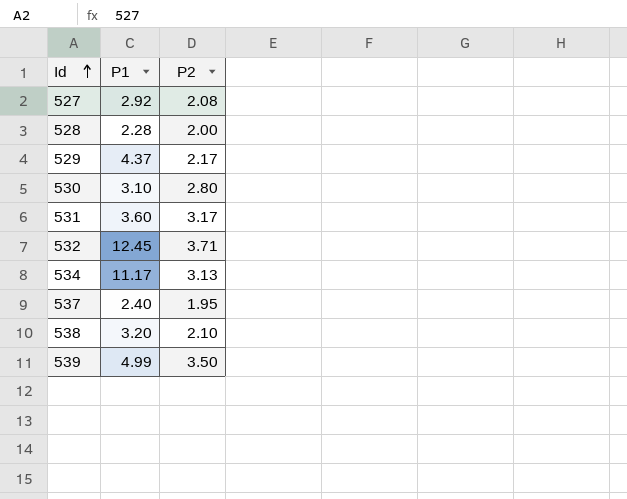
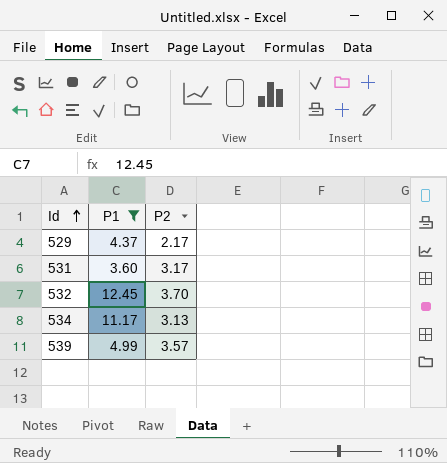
filter: none -> P1 >= 3.60
532 | P2: 3.71 -> 3.70
539 | P2: 3.50 -> 3.57

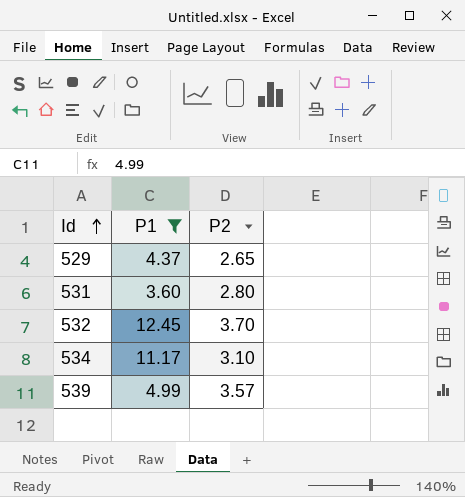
529 | P2: 2.17 -> 2.65
531 | P2: 3.17 -> 2.80
534 | P2: 3.13 -> 3.10

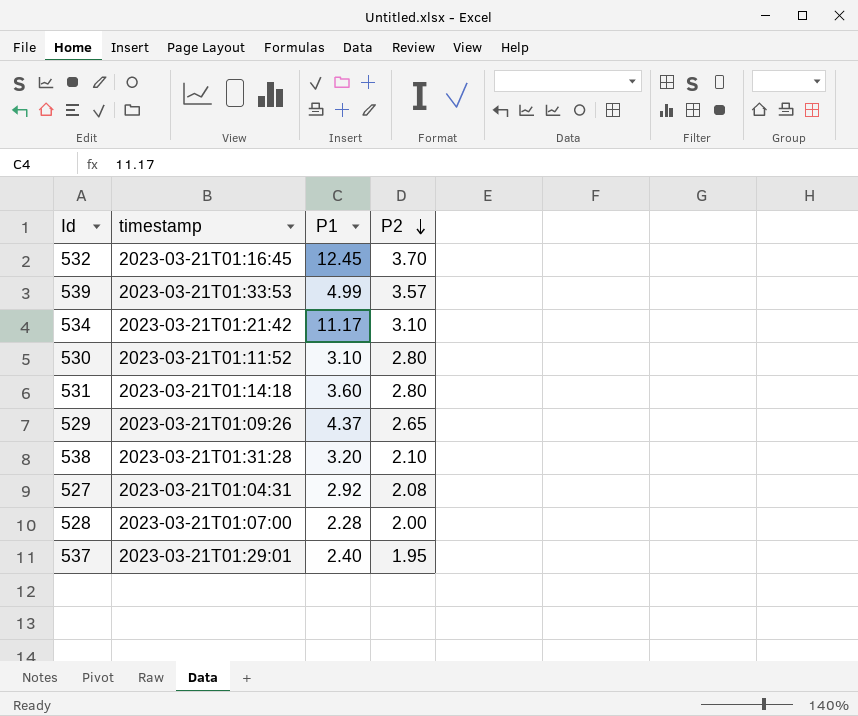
filter: P1 >= 3.60 -> none
row order: Id ascending -> P2 descending
column timestamp | position: none -> 2

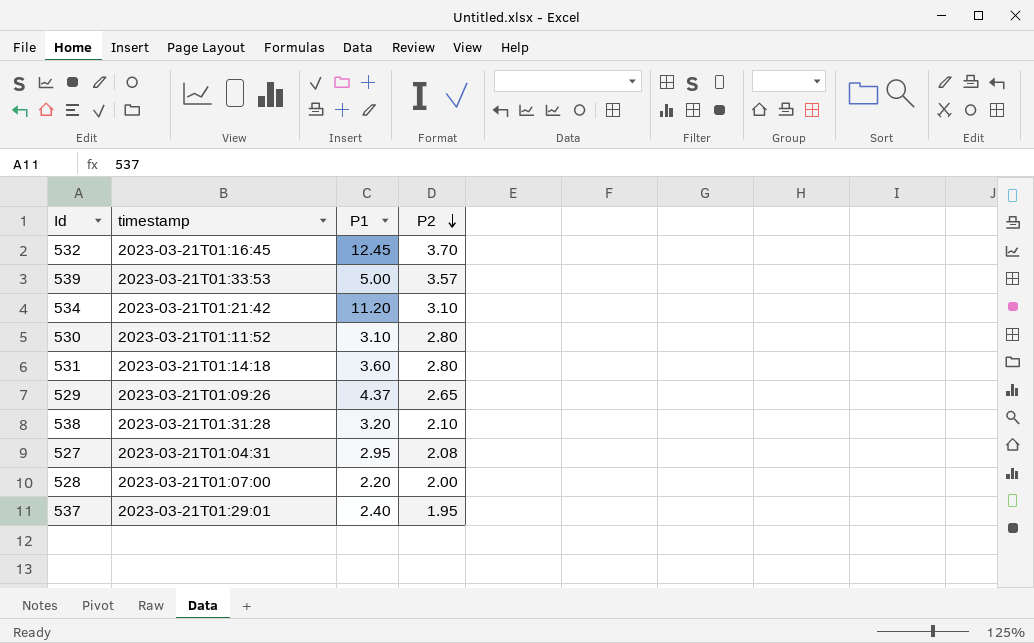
539 | P1: 4.99 -> 5.00
534 | P1: 11.17 -> 11.20
527 | P1: 2.92 -> 2.95
528 | P1: 2.28 -> 2.20

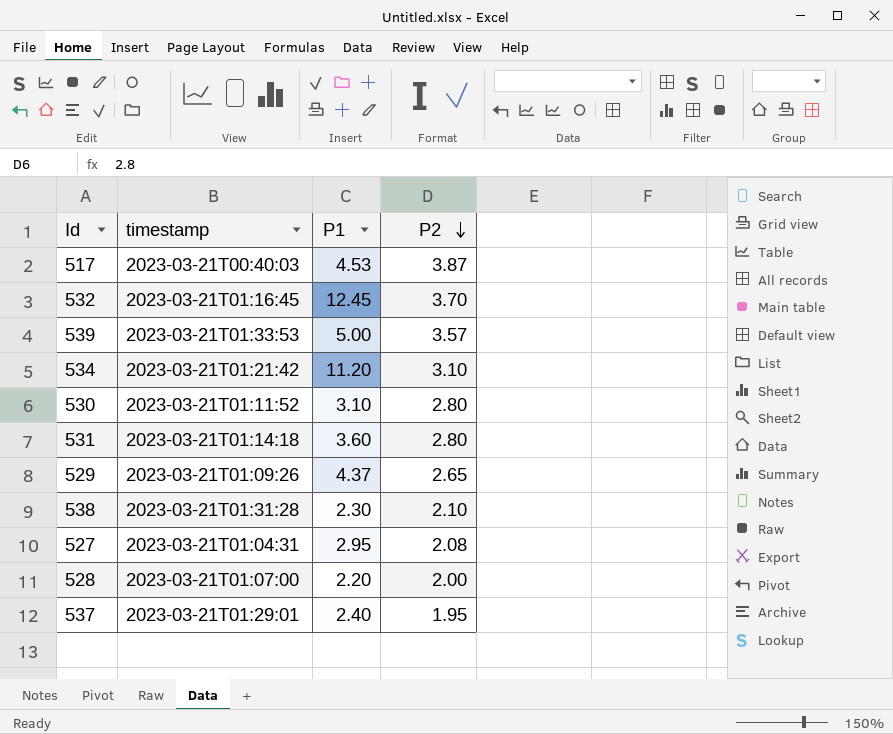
row 517: none -> 2023-03-21T00:40:03 | 4.53 | 3.87
538 | P1: 3.20 -> 2.30

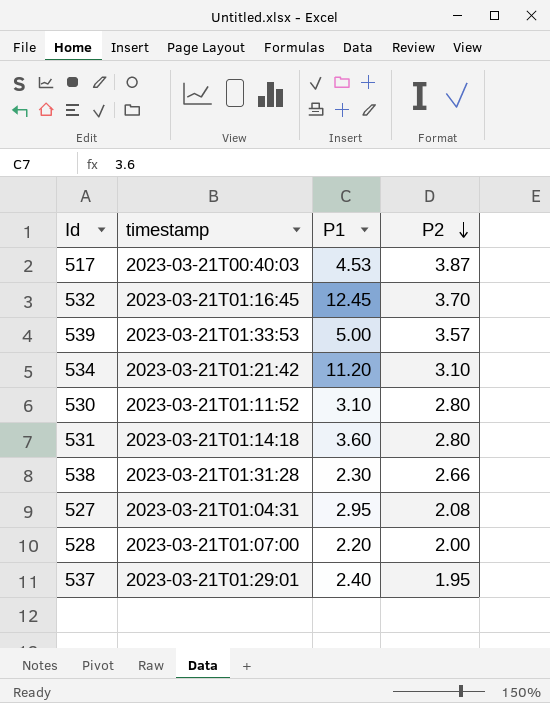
row 529: 2023-03-21T01:09:26 | 4.37 | 2.65 -> none
538 | P2: 2.10 -> 2.66

